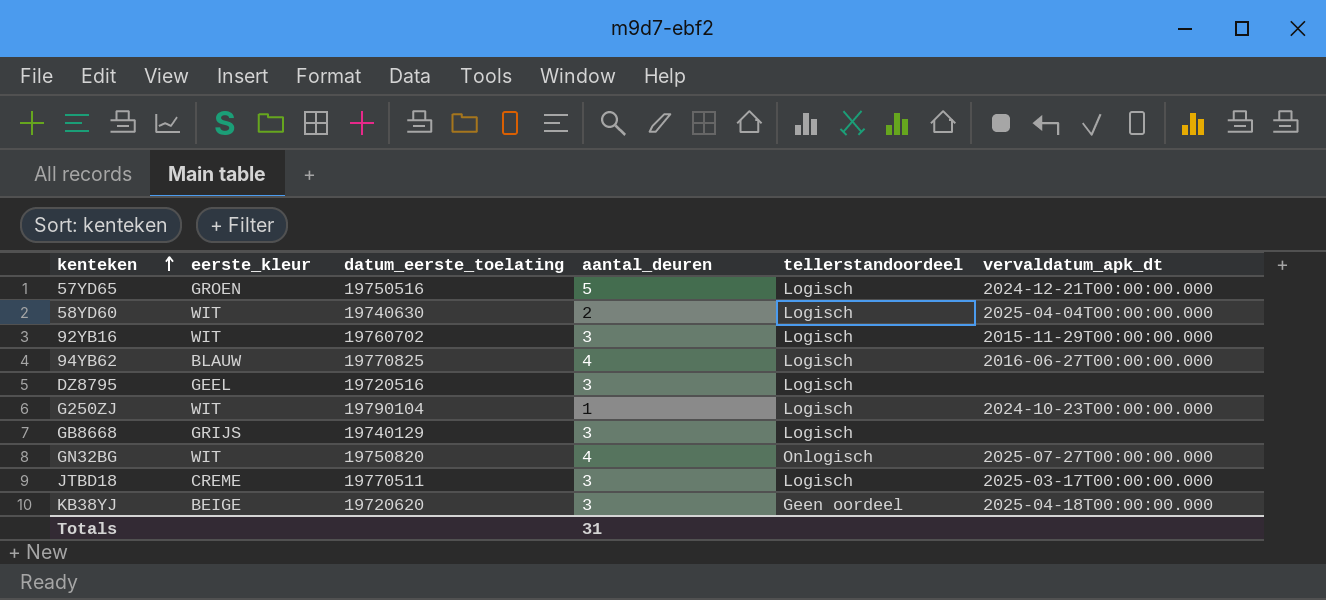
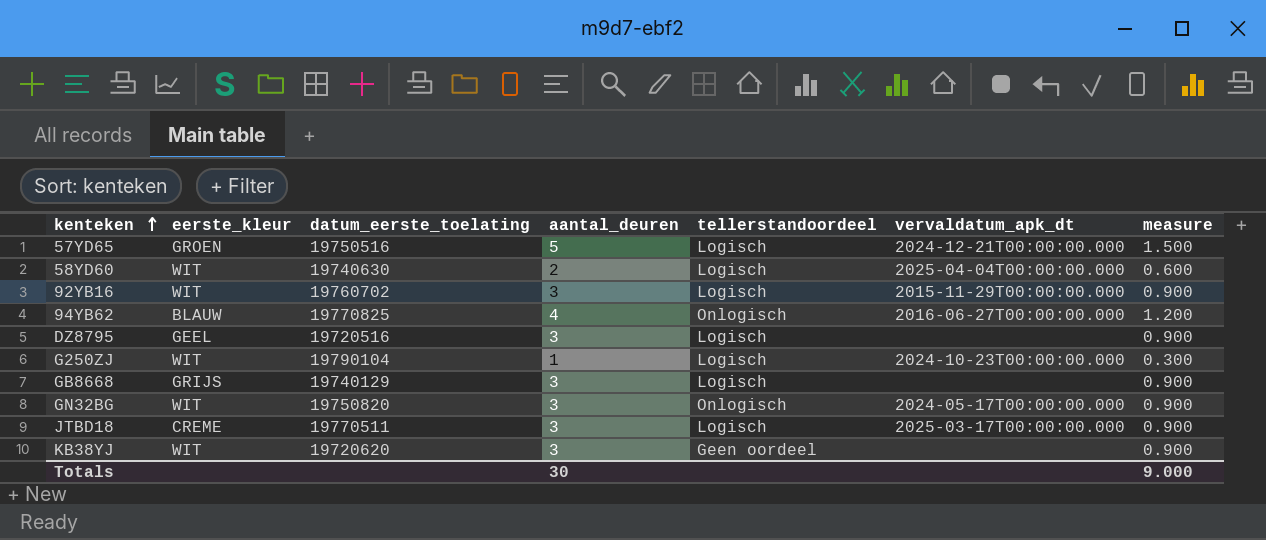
column measure | formula: none -> [aantal_deuren] * 0.3
94YB62 | tellerstandoordeel: Logisch -> Onlogisch
GN32BG | aantal_deuren: 4 -> 3
GN32BG | vervaldatum_apk_dt: 2025-07-27T00:00:00.000 -> 2024-05-17T00:00:00.000
KB38YJ | eerste_kleur: BEIGE -> WIT
KB38YJ | vervaldatum_apk_dt: 2025-04-18T00:00:00.000 -> none
Totals | aantal_deuren: 31 -> 30

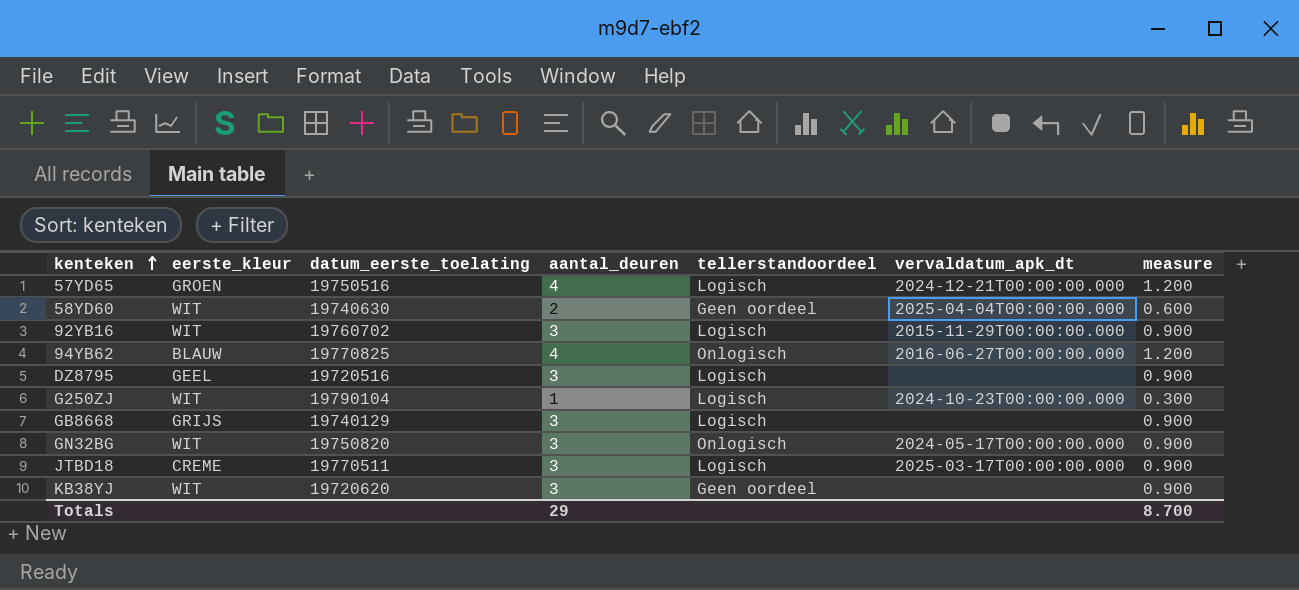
57YD65 | aantal_deuren: 5 -> 4
57YD65 | measure: 1.500 -> 1.200
58YD60 | tellerstandoordeel: Logisch -> Geen oordeel
Totals | aantal_deuren: 30 -> 29
Totals | measure: 9.000 -> 8.700

